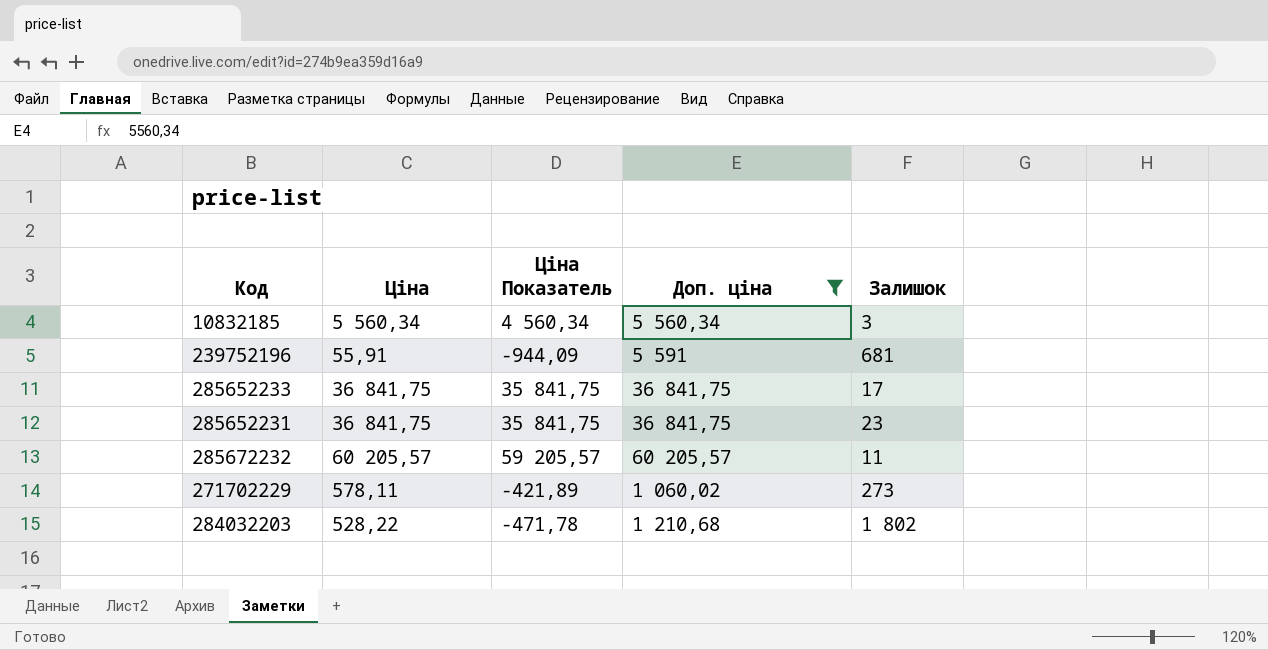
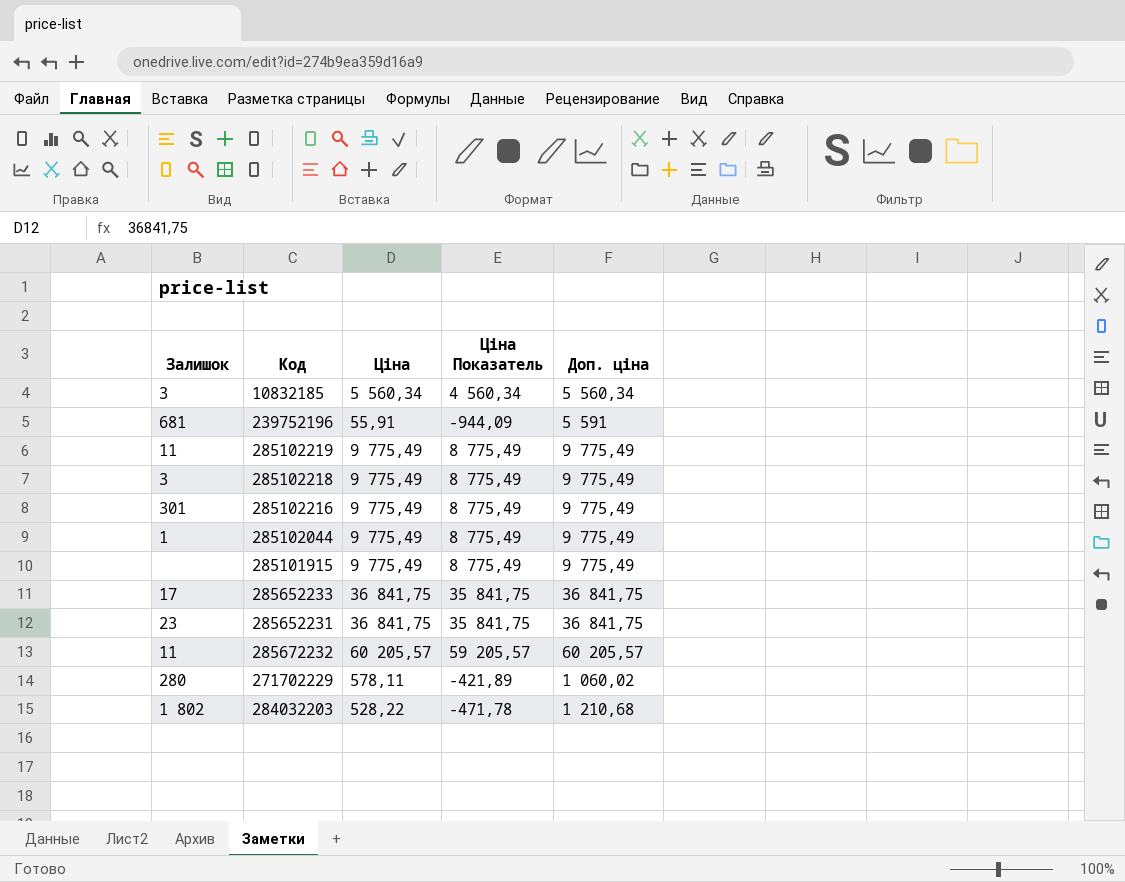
filter: Доп. ціна != 9 775,49 -> none
column Залишок | position: 5 -> 1
271702229 | Залишок: 273 -> 280

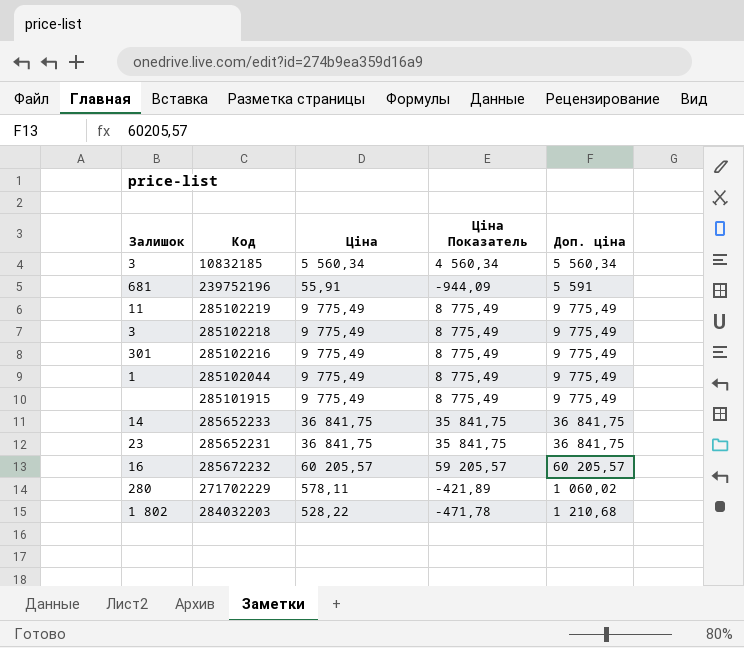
285652233 | Залишок: 17 -> 14
285672232 | Залишок: 11 -> 16

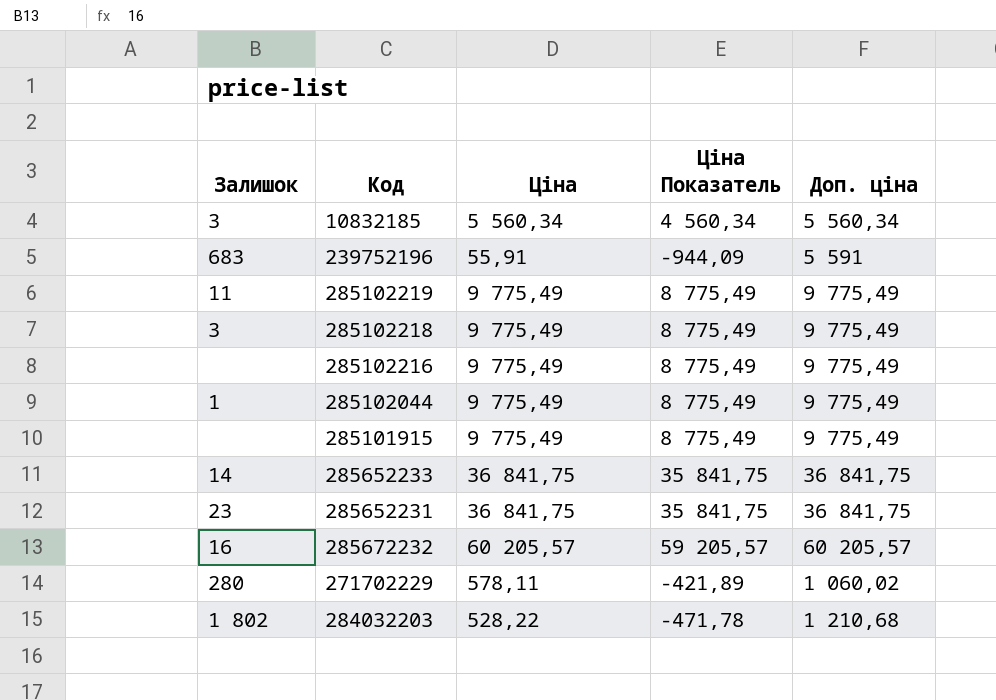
239752196 | Залишок: 681 -> 683
285102216 | Залишок: 301 -> none

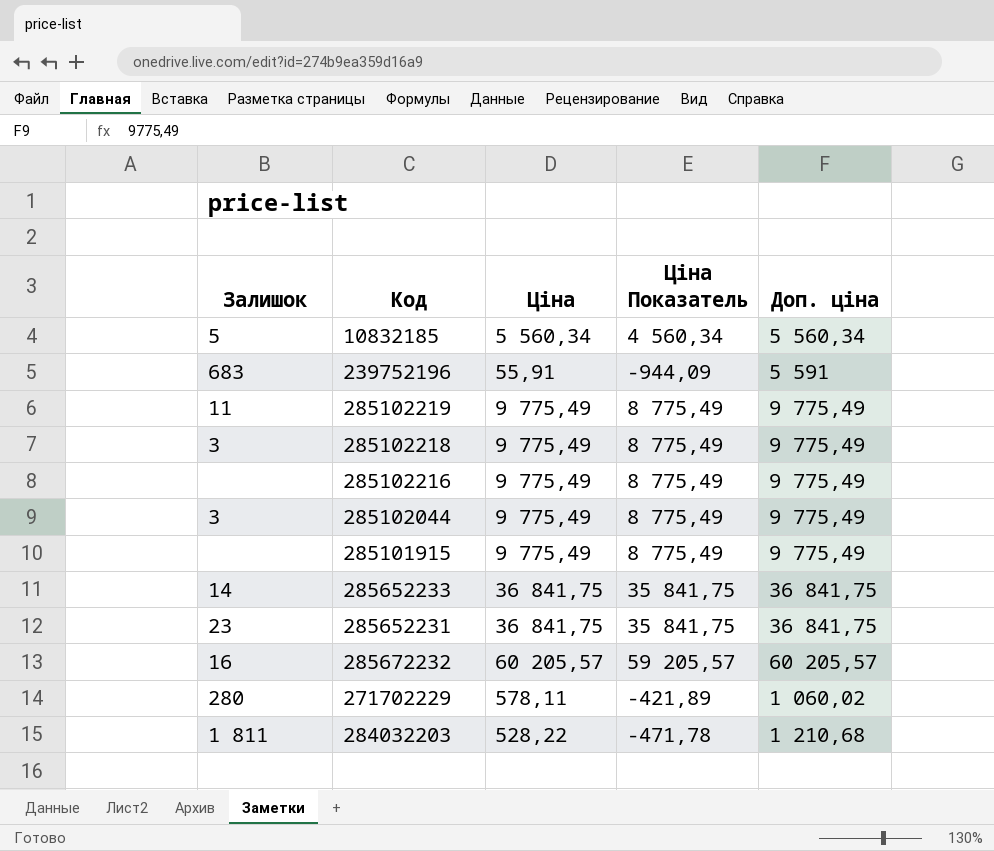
10832185 | Залишок: 3 -> 5
285102044 | Залишок: 1 -> 3
284032203 | Залишок: 1 802 -> 1 811

